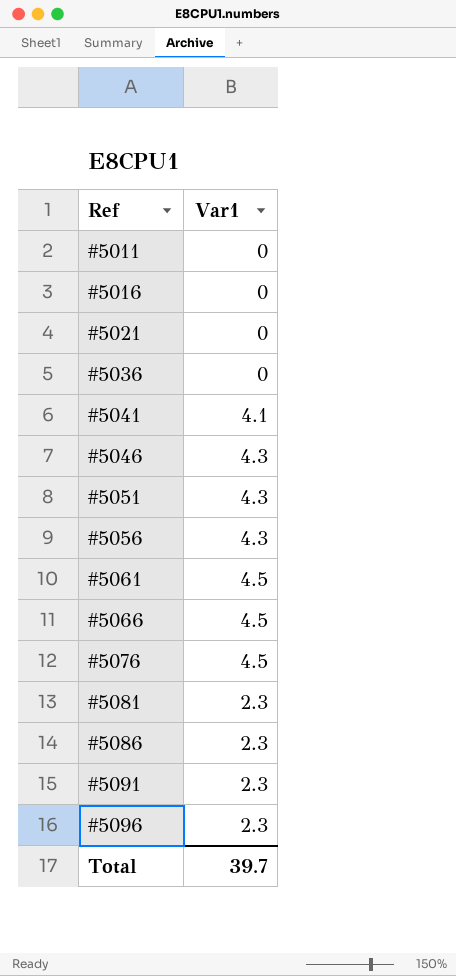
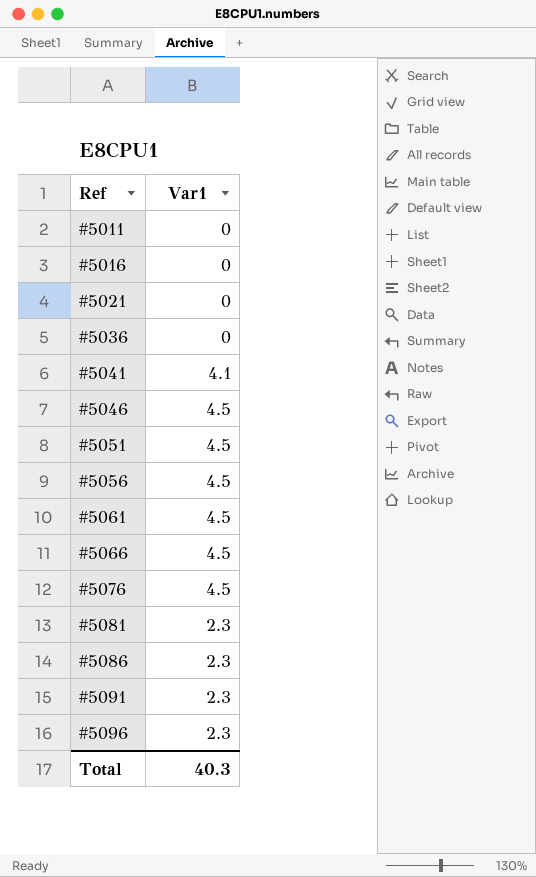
#5046 | Var1: 4.3 -> 4.5
#5051 | Var1: 4.3 -> 4.5
#5056 | Var1: 4.3 -> 4.5
Total | Var1: 39.7 -> 40.3

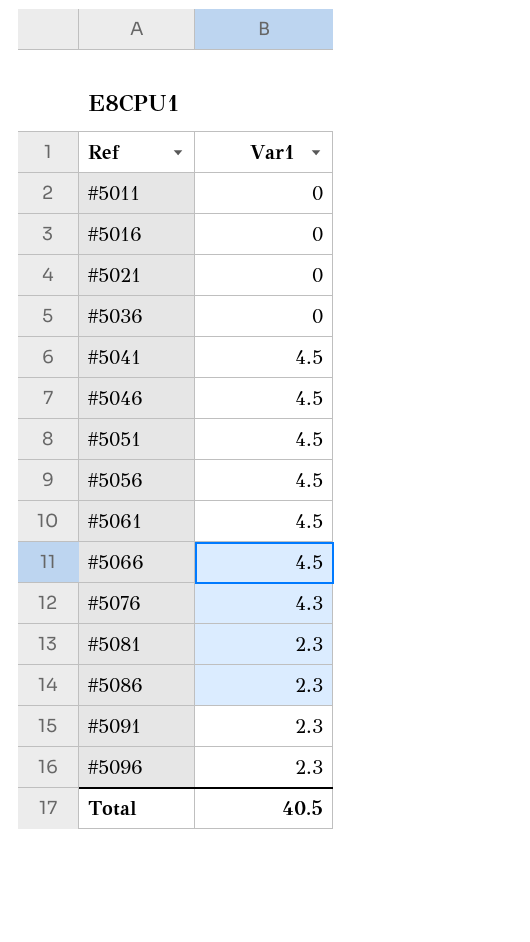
#5041 | Var1: 4.1 -> 4.5
#5076 | Var1: 4.5 -> 4.3
Total | Var1: 40.3 -> 40.5

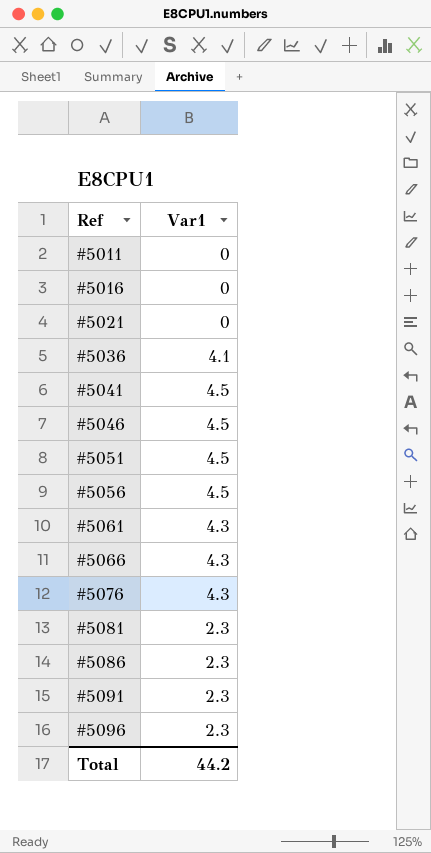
#5036 | Var1: 0 -> 4.1
#5061 | Var1: 4.5 -> 4.3
#5066 | Var1: 4.5 -> 4.3
Total | Var1: 40.5 -> 44.2

